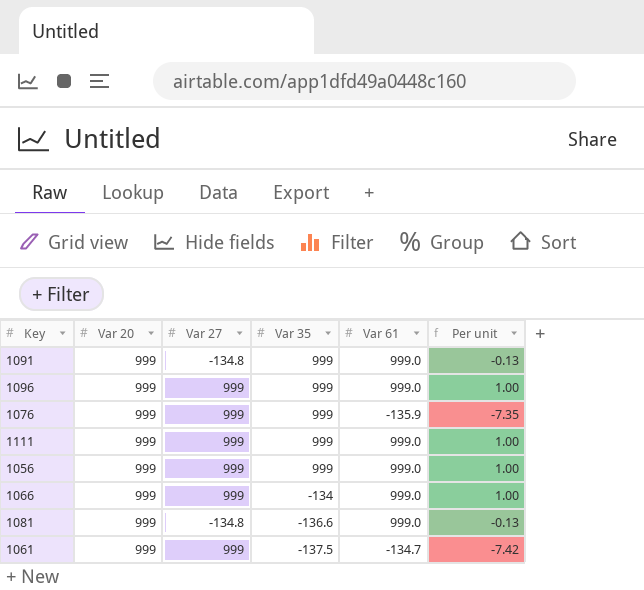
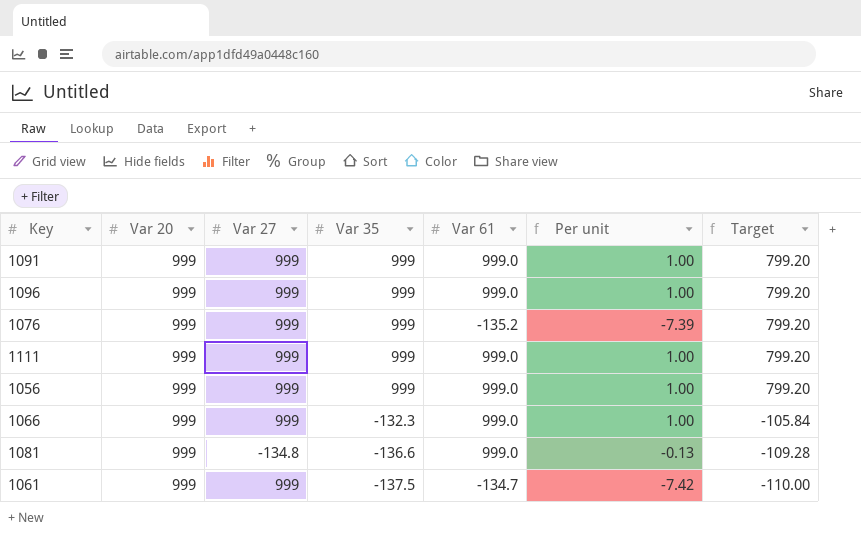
column Target | formula: none -> [Var 35] * 0.8
1091 | Var 27: -134.8 -> 999
1091 | Per unit: -0.13 -> 1.00
1076 | Var 61: -135.9 -> -135.2
1076 | Per unit: -7.35 -> -7.39
1066 | Var 35: -134 -> -132.3

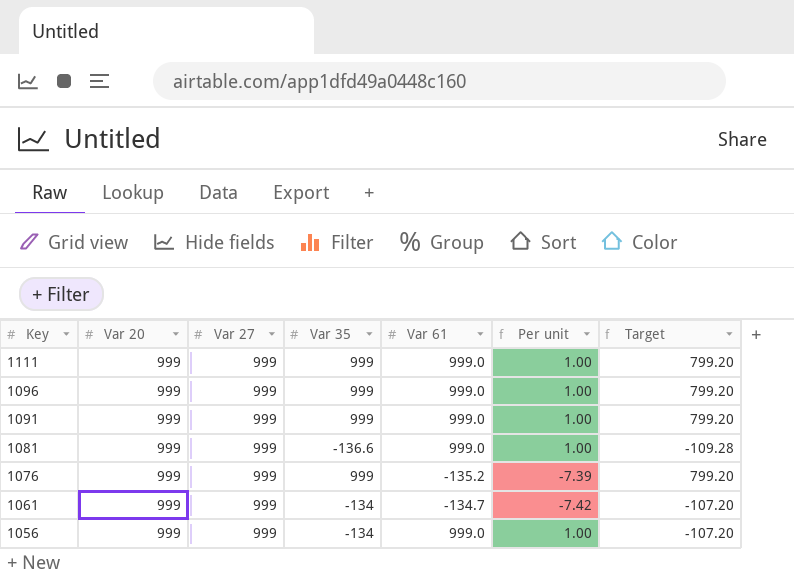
row order: Var 35 descending -> Key descending
row 1066: 999 | 999 | -132.3 | 999.0 | 1.00 | -105.84 -> none
1081 | Var 27: -134.8 -> 999
1081 | Per unit: -0.13 -> 1.00
1061 | Var 35: -137.5 -> -134
1061 | Target: -110.00 -> -107.20
1056 | Var 35: 999 -> -134
1056 | Target: 799.20 -> -107.20

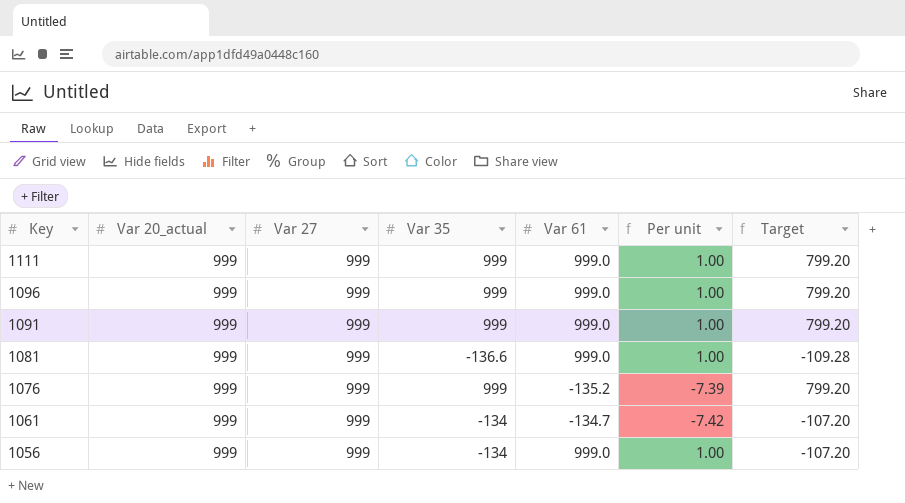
column name: Var 20 -> Var 20_actual

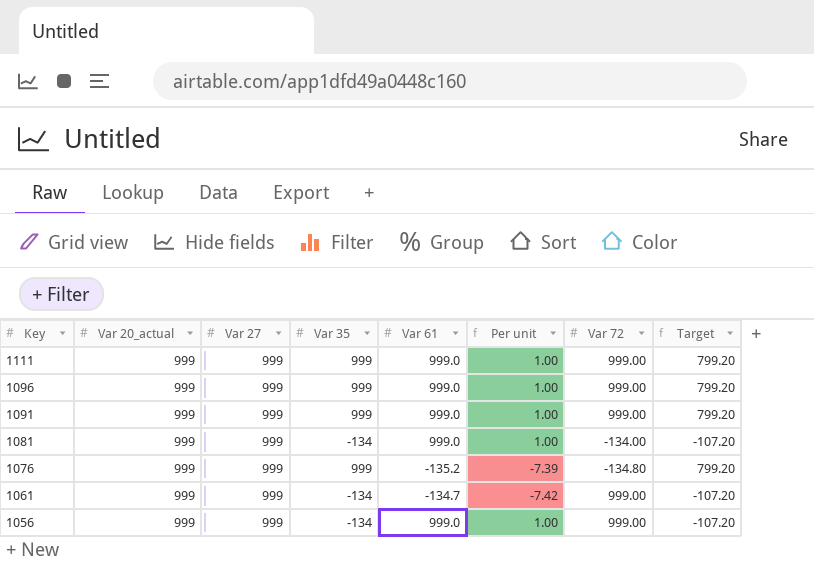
column Var 72 | position: none -> 7
1081 | Var 35: -136.6 -> -134
1081 | Target: -109.28 -> -107.20

